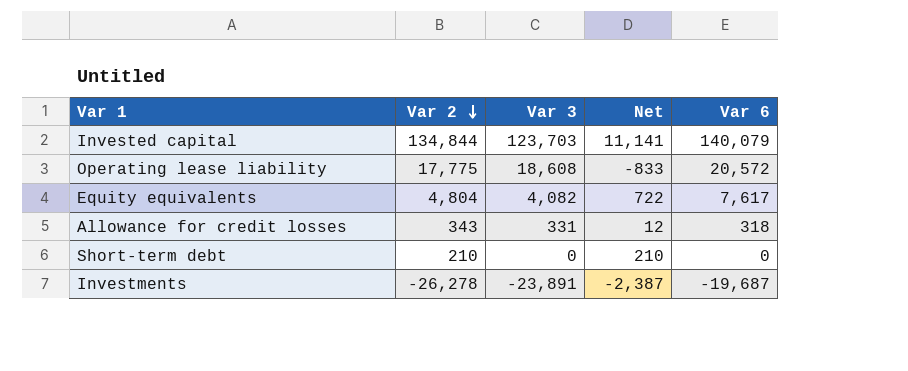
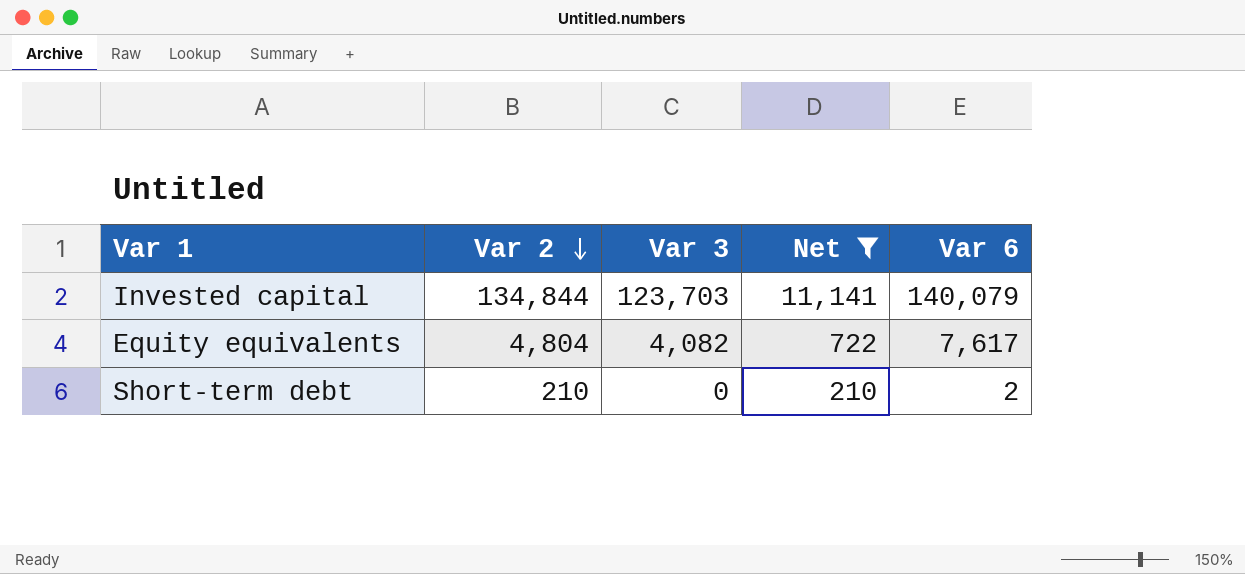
filter: none -> Net >= 210
Short-term debt | Var 6: 0 -> 2

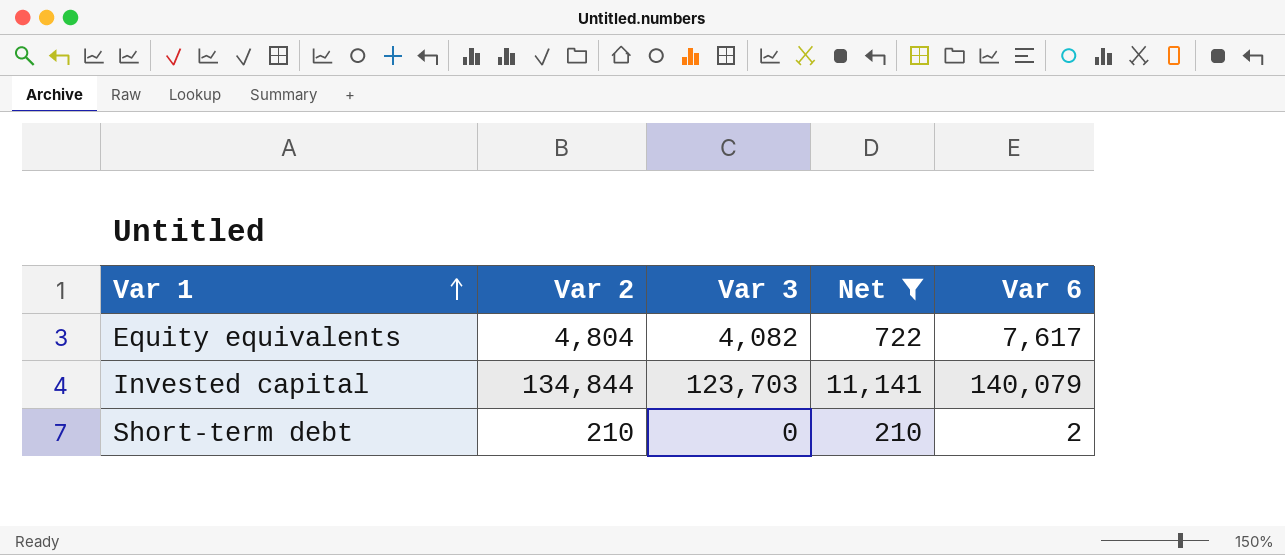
row order: Var 2 descending -> Var 1 ascending

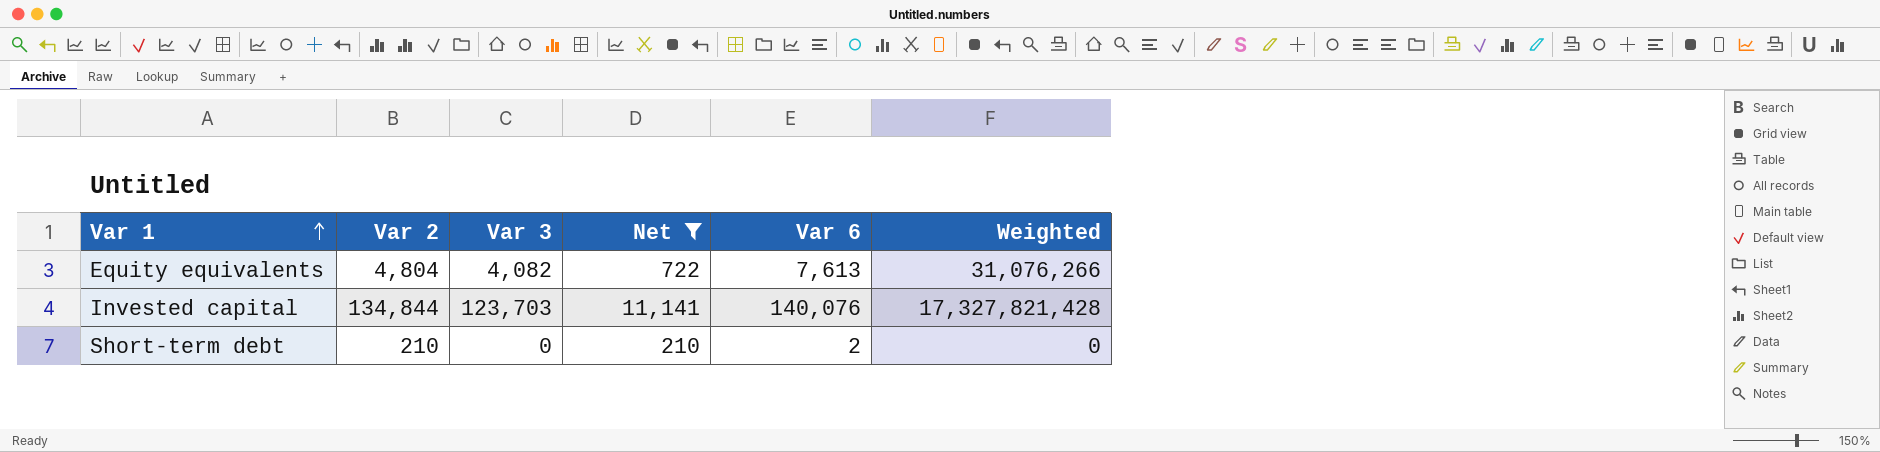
column Weighted | formula: none -> [Var 3] * [Var 6]
Equity equivalents | Var 6: 7,617 -> 7,613
Invested capital | Var 6: 140,079 -> 140,076

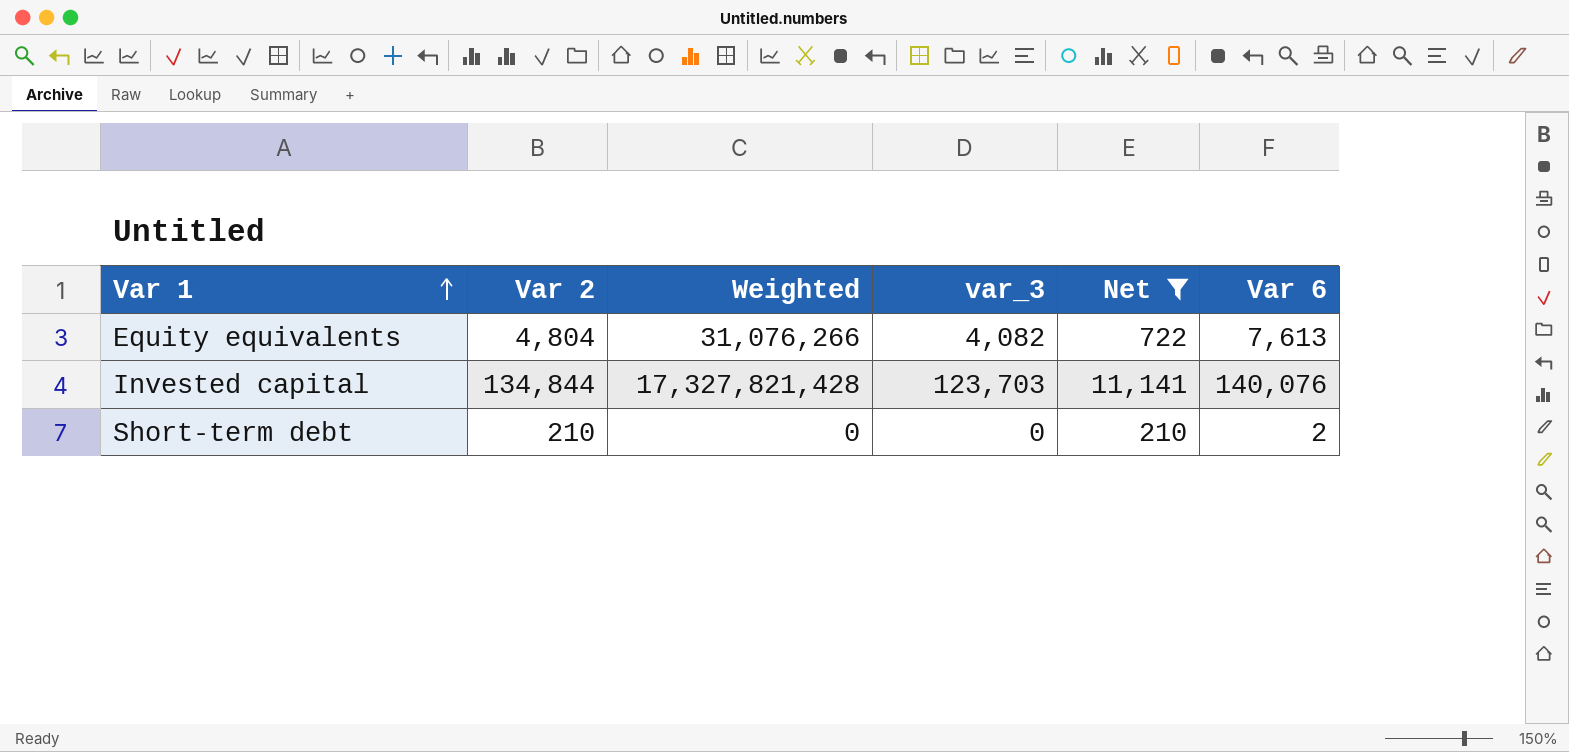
column Weighted | position: 6 -> 3
column name: Var 3 -> var_3

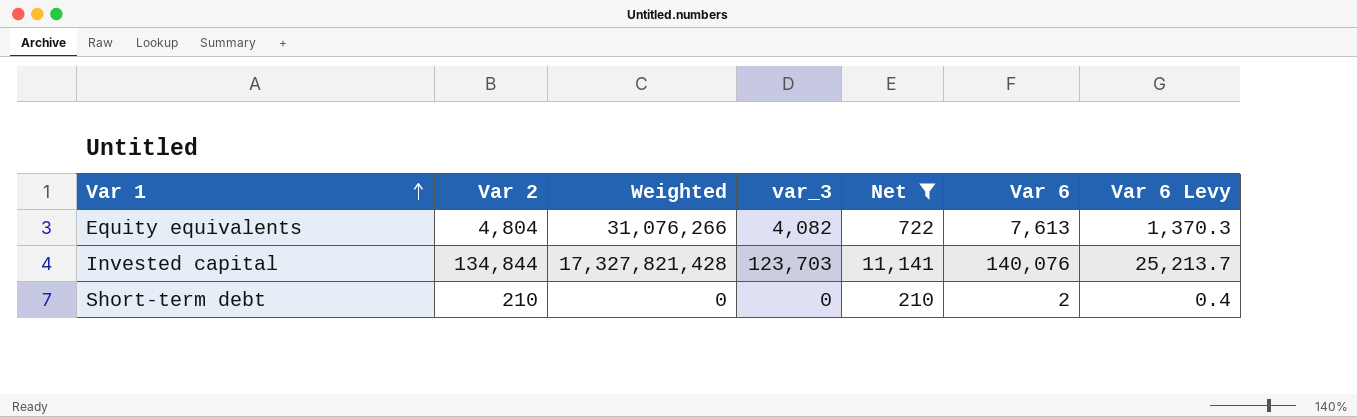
column Var 6 Levy | formula: none -> [Var 6] * 0.18

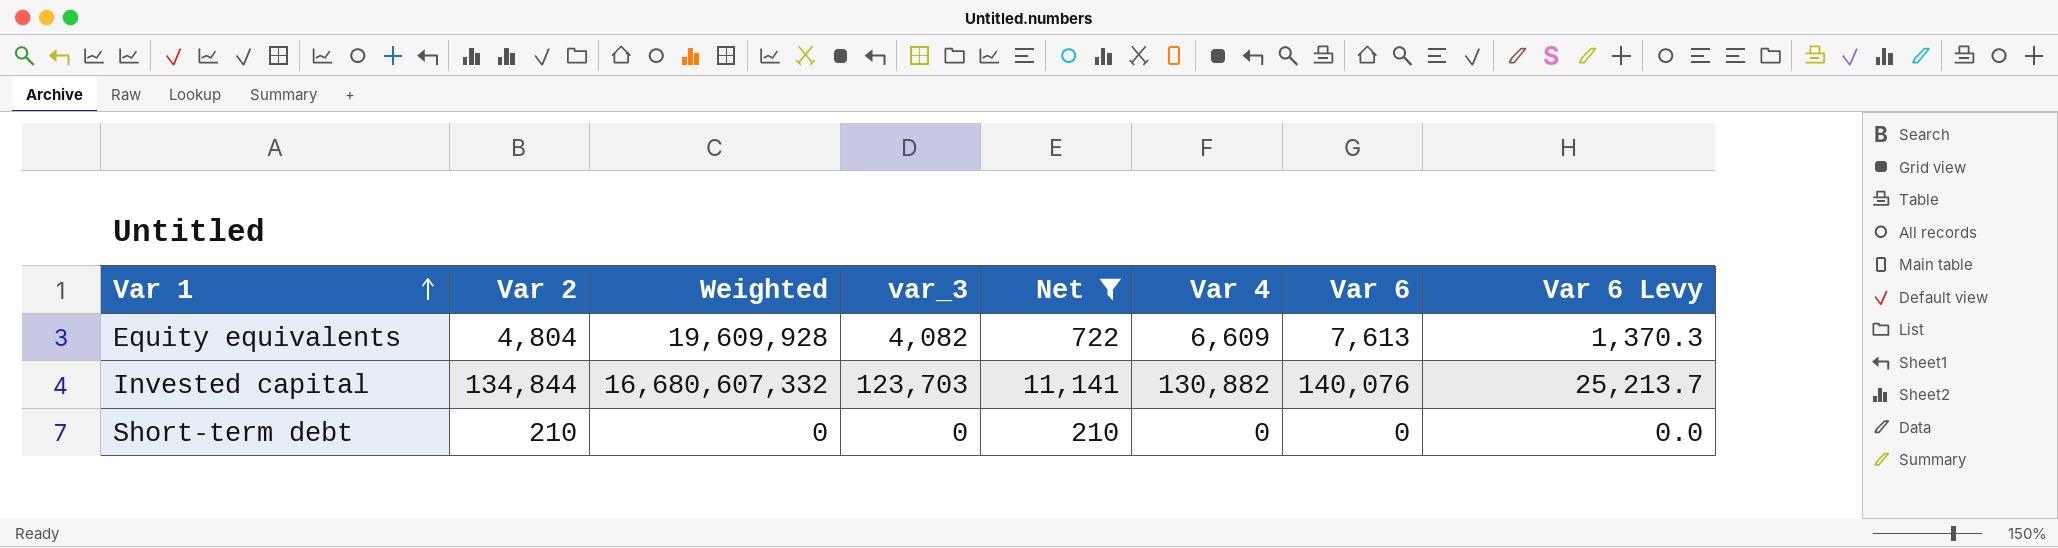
column Weighted | formula: [var_3] * [Var 6] -> [Var 2] * [var_3]
column Var 4 | position: none -> 6
Short-term debt | Var 6: 2 -> 0
Short-term debt | Var 6 Levy: 0.4 -> 0.0

